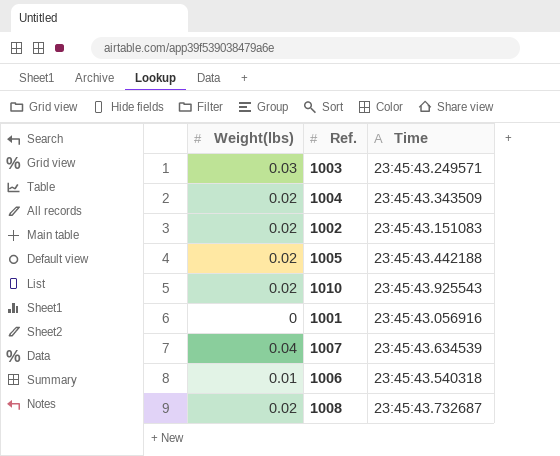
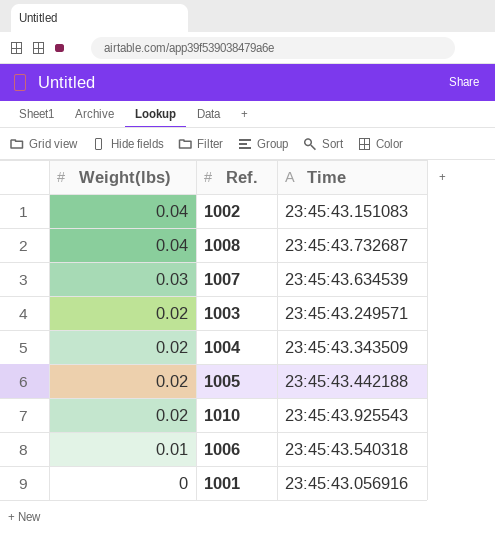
row order: none -> Weight(lbs) descending
1002 | Weight(lbs): 0.02 -> 0.04
1008 | Weight(lbs): 0.02 -> 0.04
1007 | Weight(lbs): 0.04 -> 0.03
1003 | Weight(lbs): 0.03 -> 0.02

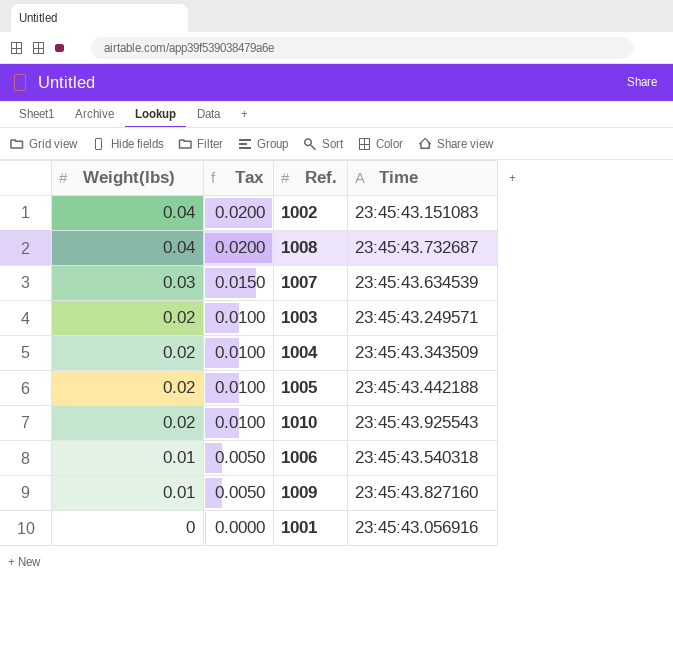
column Tax | formula: none -> [Weight(lbs)] * 0.5
row 1009: none -> 0.01 | 0.0050 | 23:45:43.827160

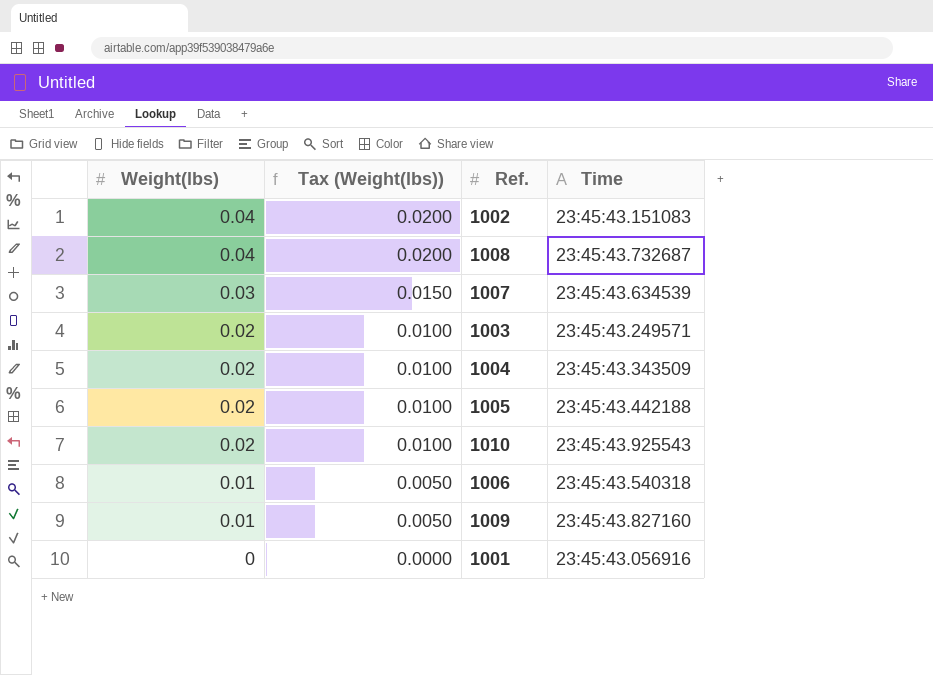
column name: Tax -> Tax (Weight(lbs))

